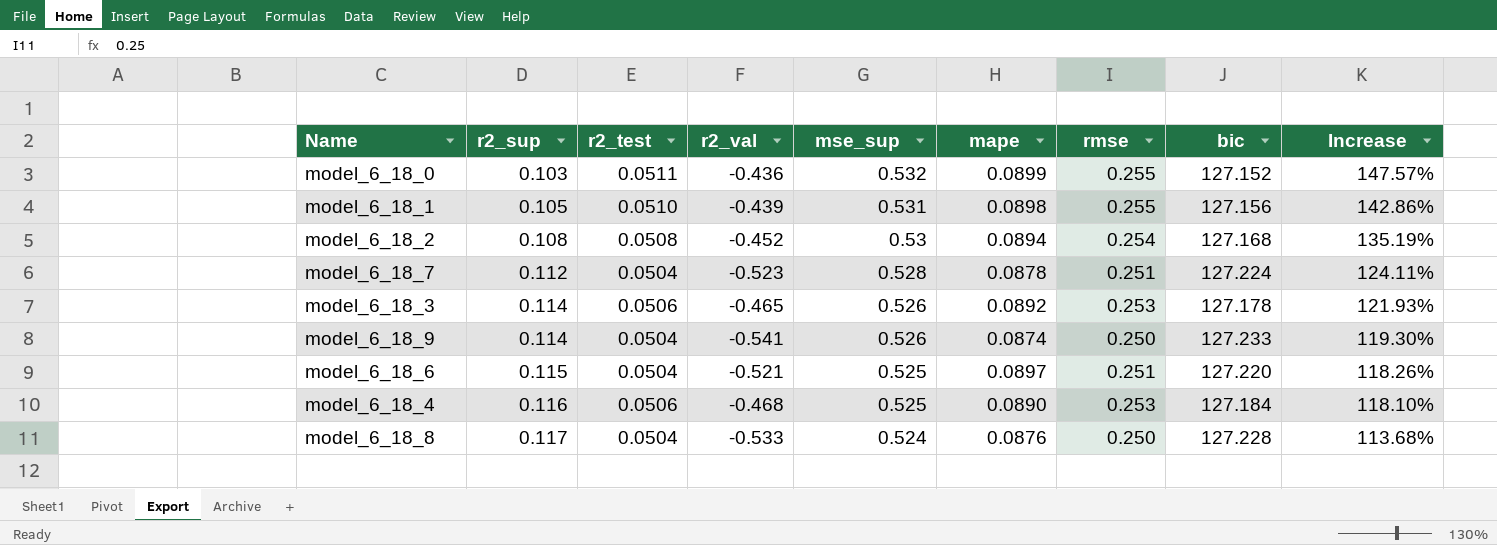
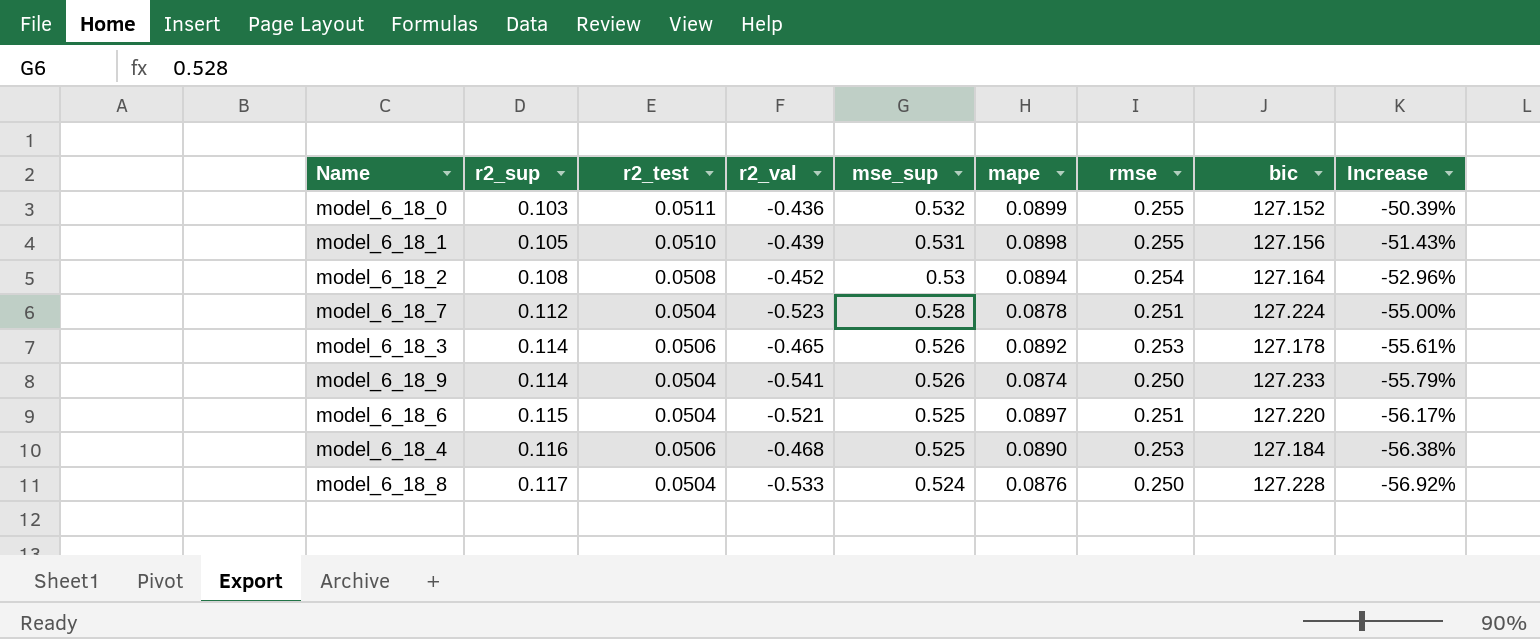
column Increase | formula: ([rmse] - [r2_sup]) / [r2_sup] -> ([r2_test] - [r2_sup]) / [r2_sup]
model_6_18_2 | bic: 127.168 -> 127.164

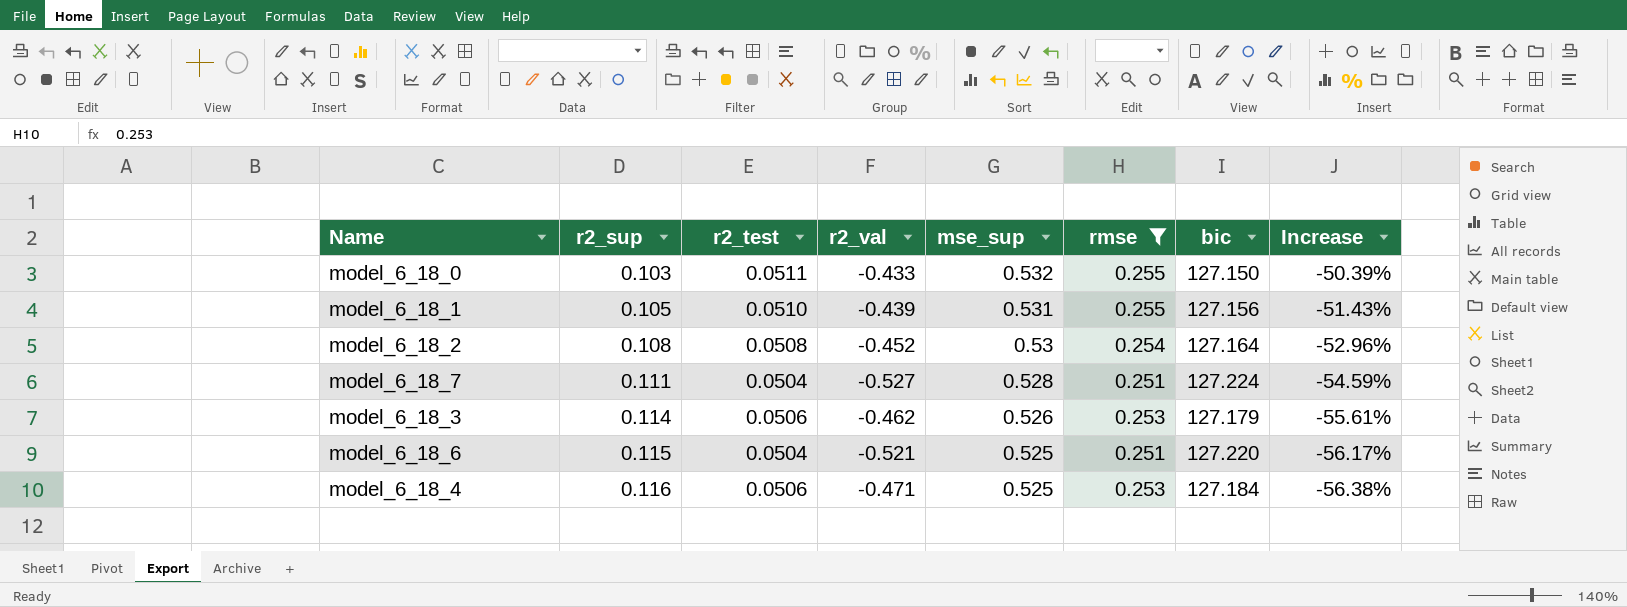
filter: none -> rmse != 0.250
column mape | position: 6 -> none
model_6_18_0 | r2_val: -0.436 -> -0.433
model_6_18_0 | bic: 127.152 -> 127.150
model_6_18_7 | r2_sup: 0.112 -> 0.111
model_6_18_7 | r2_val: -0.523 -> -0.527
model_6_18_7 | Increase: -55.00% -> -54.59%
model_6_18_3 | r2_val: -0.465 -> -0.462
model_6_18_3 | bic: 127.178 -> 127.179
model_6_18_4 | r2_val: -0.468 -> -0.471

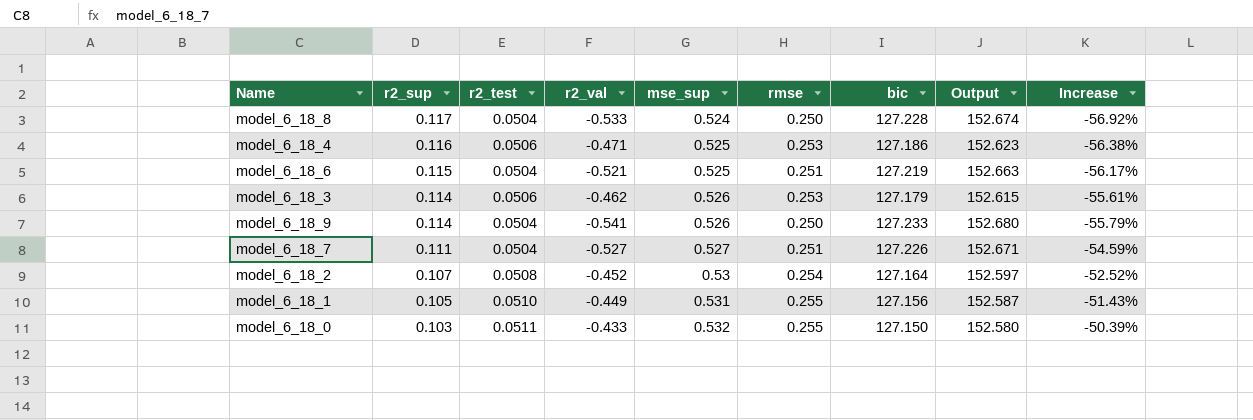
filter: rmse != 0.250 -> none
row order: r2_sup ascending -> r2_sup descending
column Output | formula: none -> [bic] * 1.2
model_6_18_4 | bic: 127.184 -> 127.186
model_6_18_6 | bic: 127.220 -> 127.219
model_6_18_7 | mse_sup: 0.528 -> 0.527
model_6_18_7 | bic: 127.224 -> 127.226
model_6_18_2 | r2_sup: 0.108 -> 0.107
model_6_18_2 | Increase: -52.96% -> -52.52%
model_6_18_1 | r2_val: -0.439 -> -0.449

